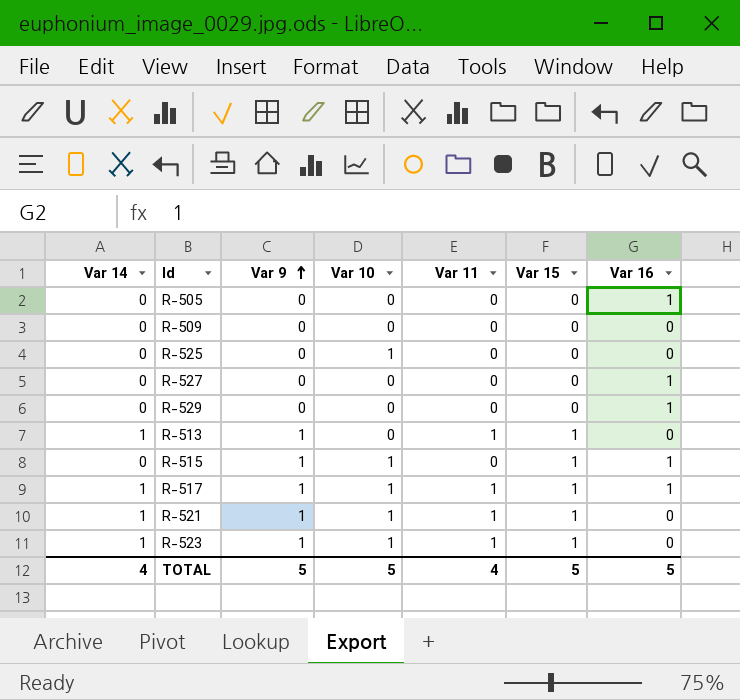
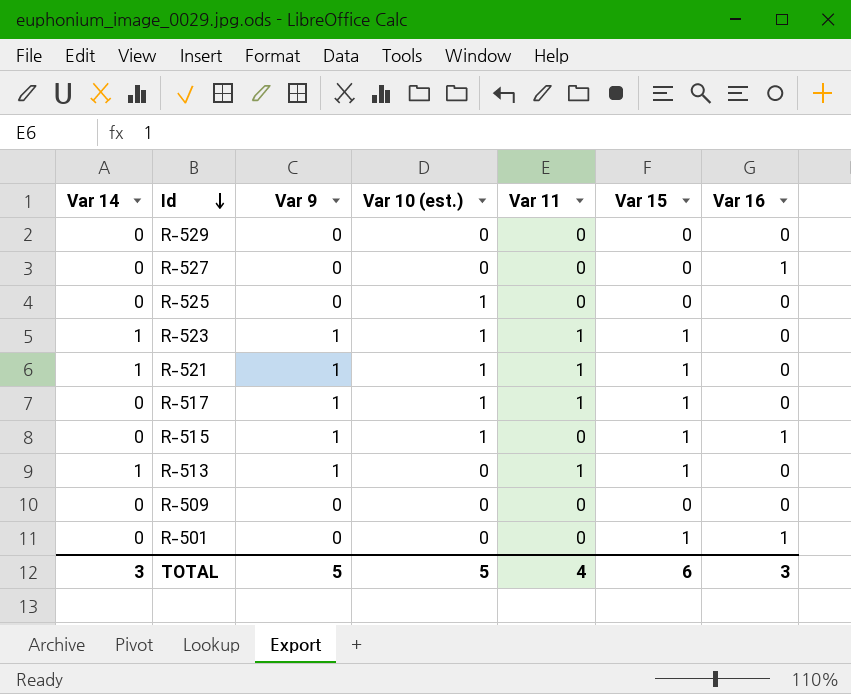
row order: Var 9 ascending -> Id descending
column name: Var 10 -> Var 10 (est.)
row R-505: 0 | 0 | 0 | 0 | 0 | 1 -> none
R-529 | Var 16: 1 -> 0
R-517 | Var 14: 1 -> 0
R-517 | Var 16: 1 -> 0
row R-501: none -> 0 | 0 | 0 | 0 | 1 | 1
TOTAL | Var 14: 4 -> 3
TOTAL | Var 15: 5 -> 6
TOTAL | Var 16: 5 -> 3

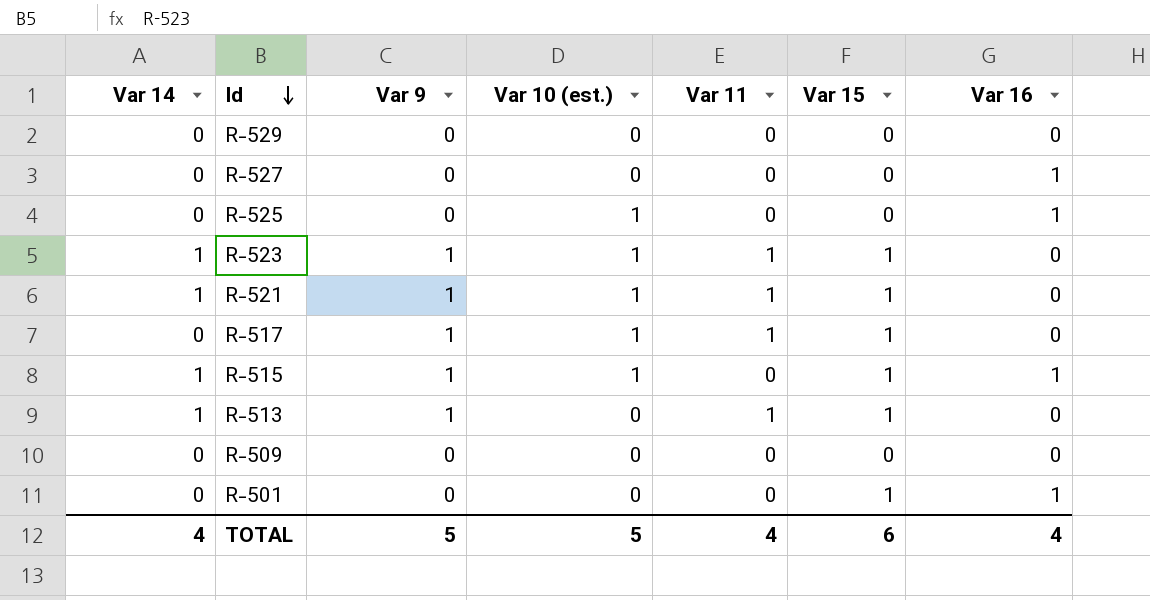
R-525 | Var 16: 0 -> 1
R-515 | Var 14: 0 -> 1
TOTAL | Var 14: 3 -> 4
TOTAL | Var 16: 3 -> 4

